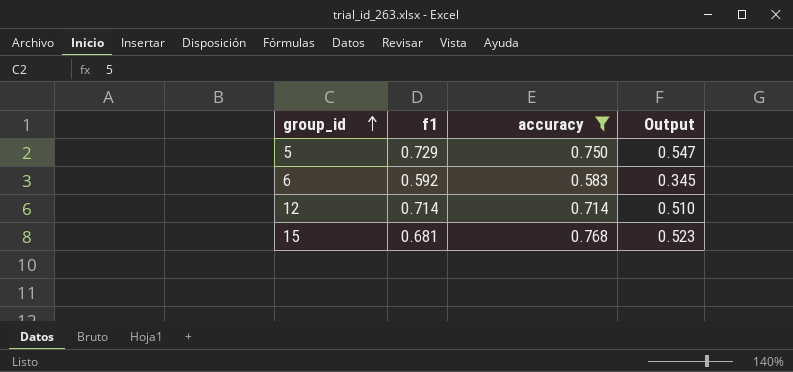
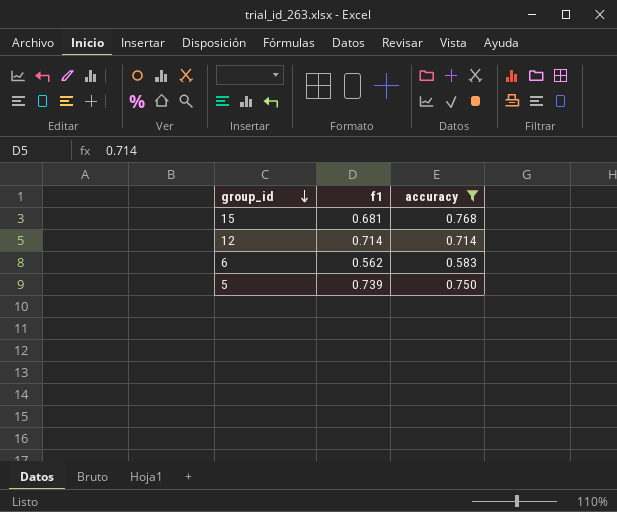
row order: group_id ascending -> group_id descending
column Output | formula: [f1] * [accuracy] -> none
6 | f1: 0.592 -> 0.562
5 | f1: 0.729 -> 0.739

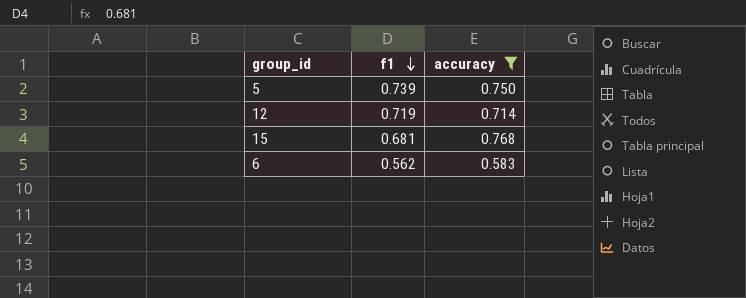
row order: group_id descending -> f1 descending
12 | f1: 0.714 -> 0.719

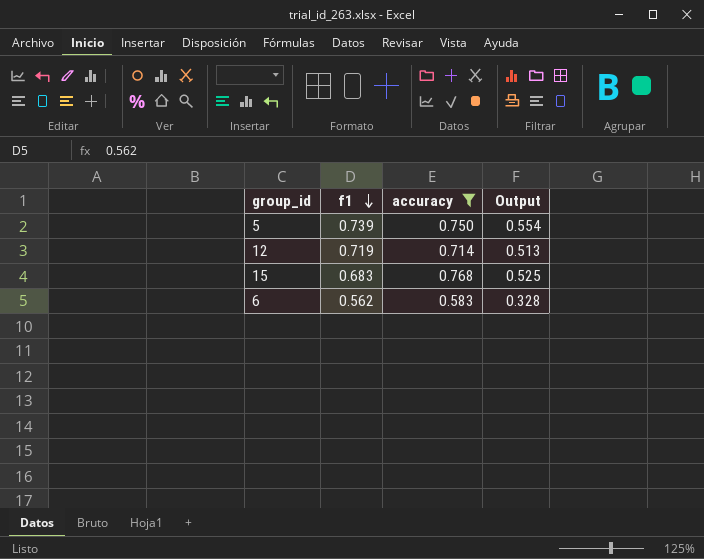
column Output | formula: none -> [f1] * [accuracy]
15 | f1: 0.681 -> 0.683

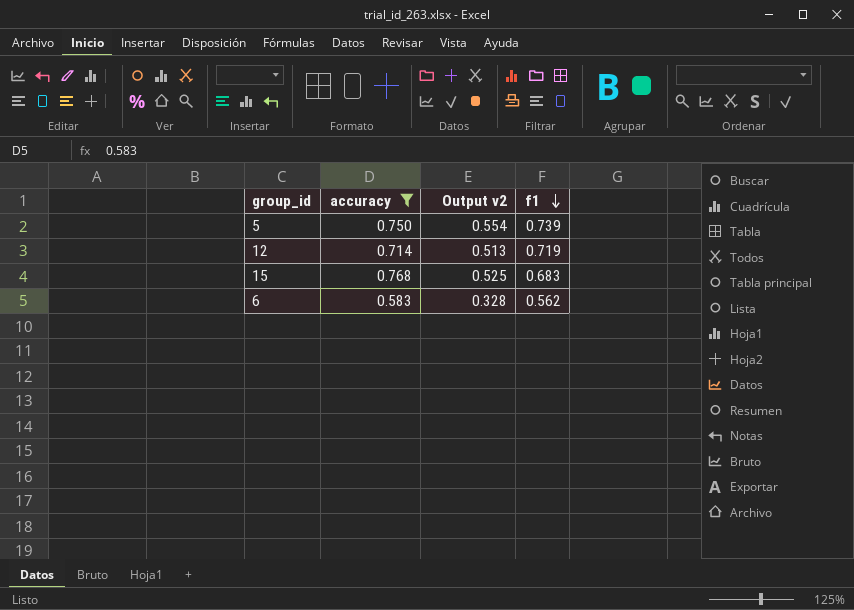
column name: Output -> Output v2
column f1 | position: 2 -> 4

